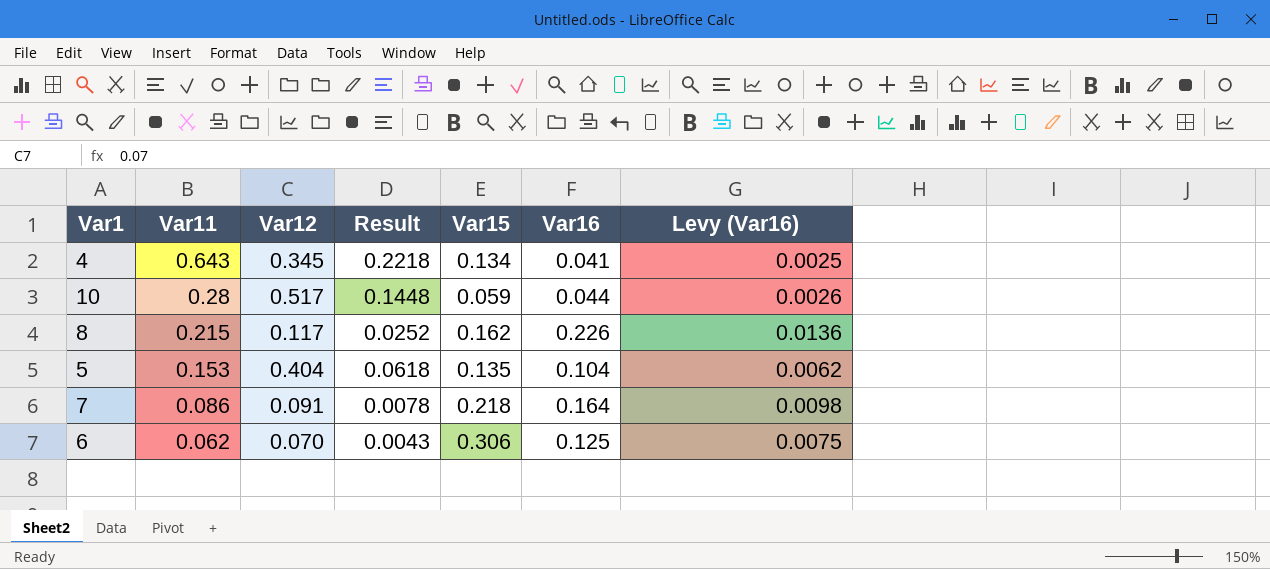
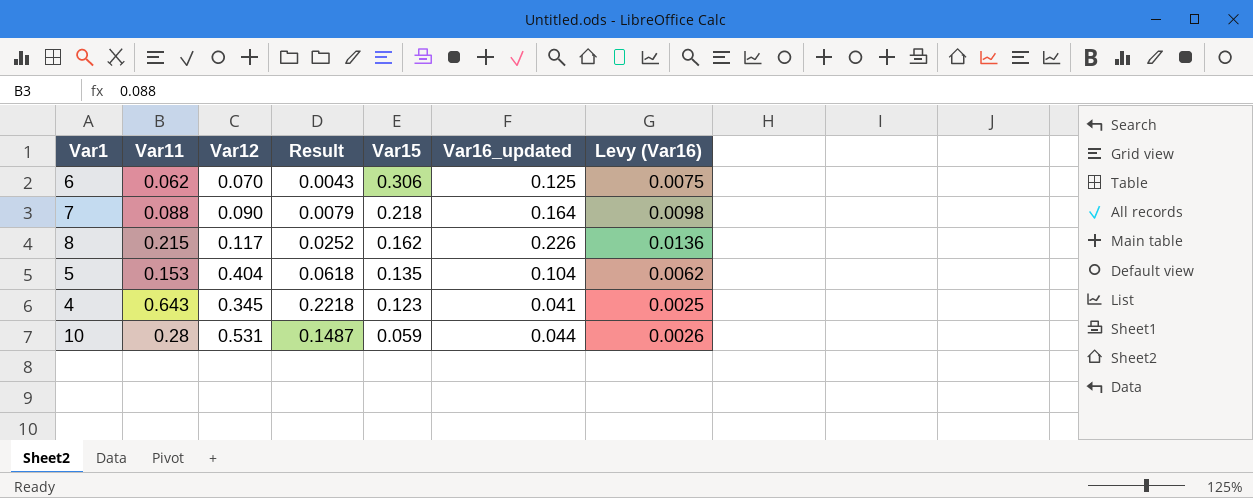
row order: Var11 descending -> Var15 descending
column name: Var16 -> Var16_updated
7 | Var11: 0.086 -> 0.088
7 | Var12: 0.091 -> 0.090
7 | Result: 0.0078 -> 0.0079
4 | Var15: 0.134 -> 0.123
10 | Var12: 0.517 -> 0.531
10 | Result: 0.1448 -> 0.1487

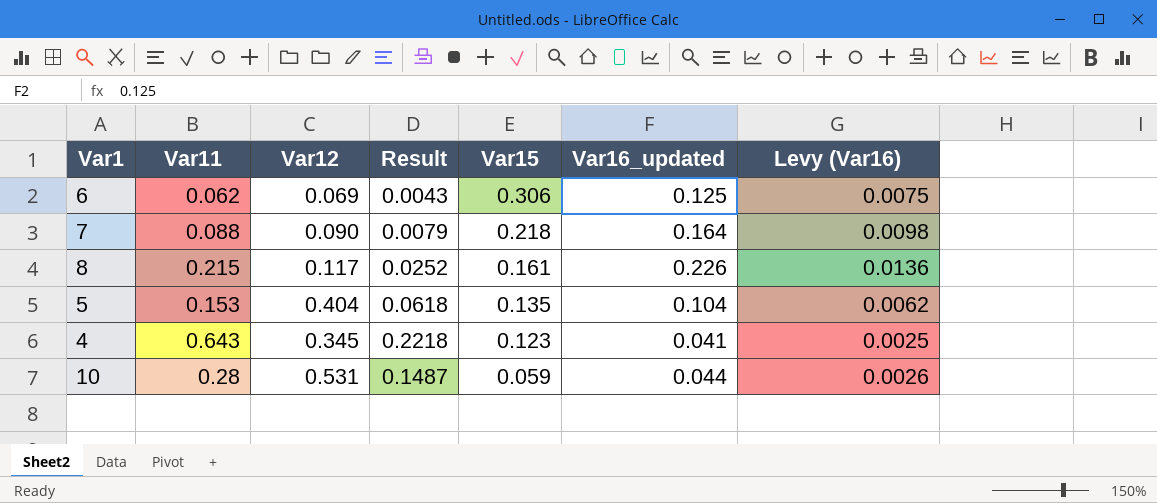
6 | Var12: 0.070 -> 0.069
8 | Var15: 0.162 -> 0.161

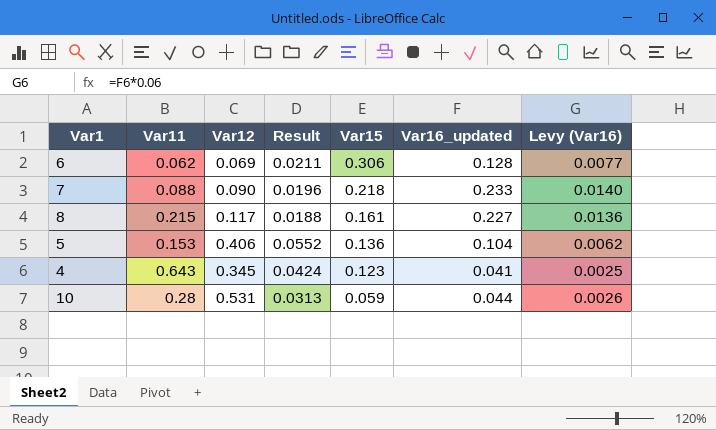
column Result | formula: [Var11] * [Var12] -> [Var12] * [Var15]
6 | Var16_updated: 0.125 -> 0.128
6 | Levy (Var16): 0.0075 -> 0.0077
7 | Var16_updated: 0.164 -> 0.233
7 | Levy (Var16): 0.0098 -> 0.0140
8 | Var16_updated: 0.226 -> 0.227
5 | Var12: 0.404 -> 0.406
5 | Var15: 0.135 -> 0.136

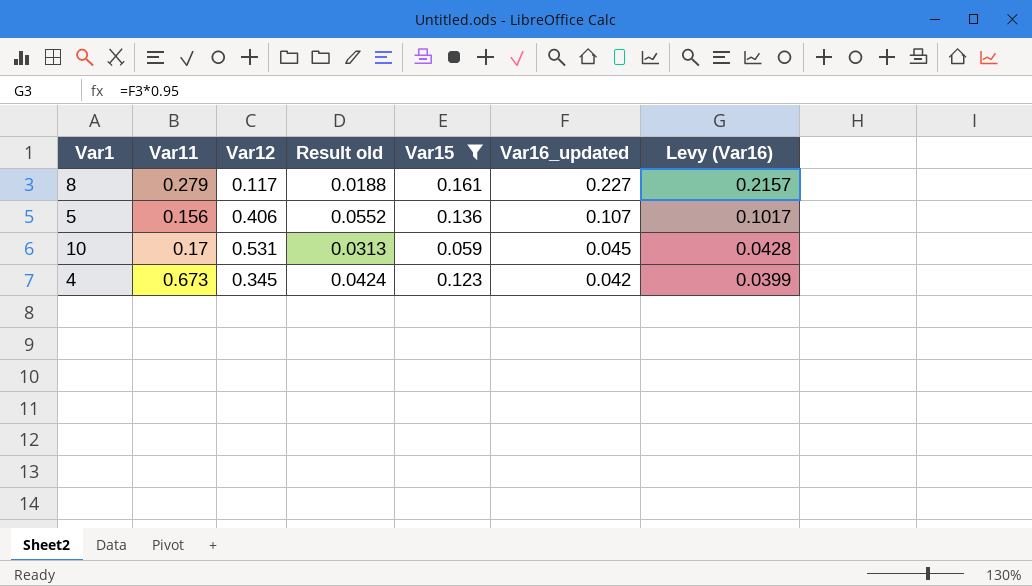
filter: none -> Var15 <= 0.161
row order: Var15 descending -> Var16_updated descending
column name: Result -> Result old
column Levy (Var16) | formula: [Var16_updated] * 0.06 -> [Var16_updated] * 0.95
8 | Var11: 0.215 -> 0.279
5 | Var11: 0.153 -> 0.156
5 | Var16_updated: 0.104 -> 0.107
10 | Var11: 0.28 -> 0.17
10 | Var16_updated: 0.044 -> 0.045
4 | Var11: 0.643 -> 0.673
4 | Var16_updated: 0.041 -> 0.042

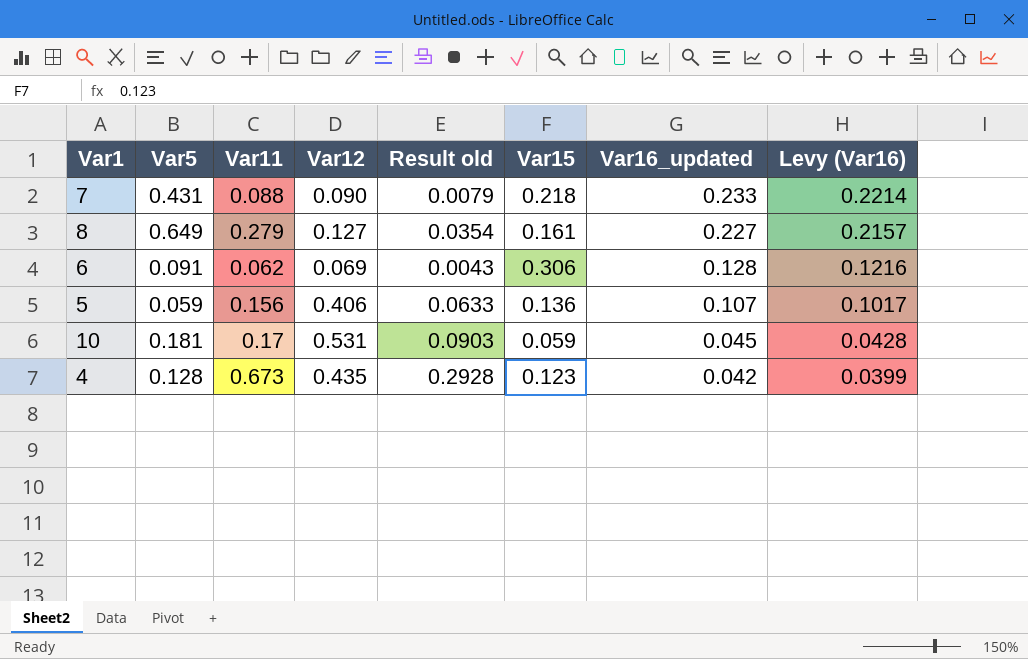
filter: Var15 <= 0.161 -> none
column Var5 | position: none -> 2
column Result old | formula: [Var12] * [Var15] -> [Var11] * [Var12]
8 | Var12: 0.117 -> 0.127
4 | Var12: 0.345 -> 0.435

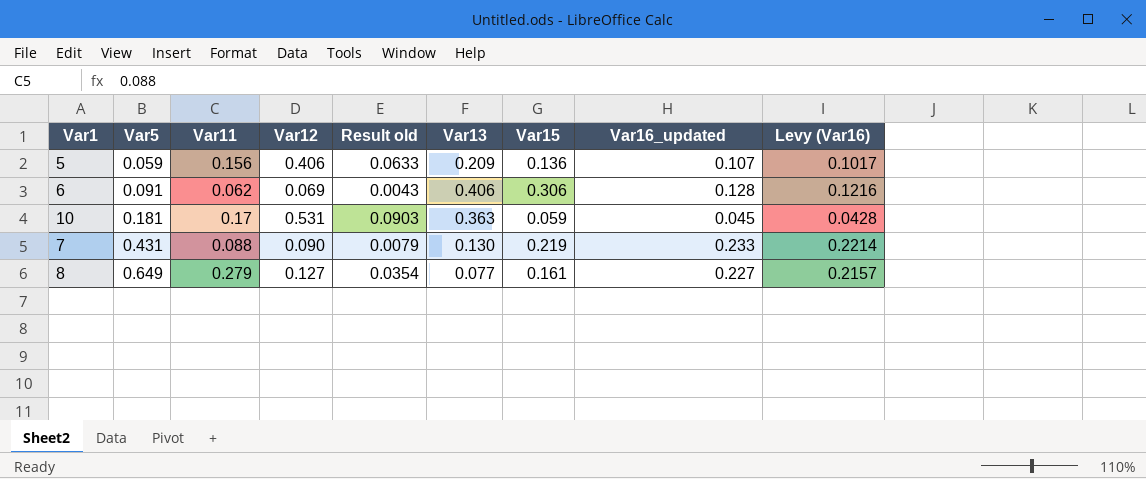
row order: Var16_updated descending -> Var5 ascending
column Var13 | position: none -> 6
row 4: 0.128 | 0.673 | 0.435 | 0.2928 | 0.123 | 0.042 | 0.0399 -> none
7 | Var15: 0.218 -> 0.219

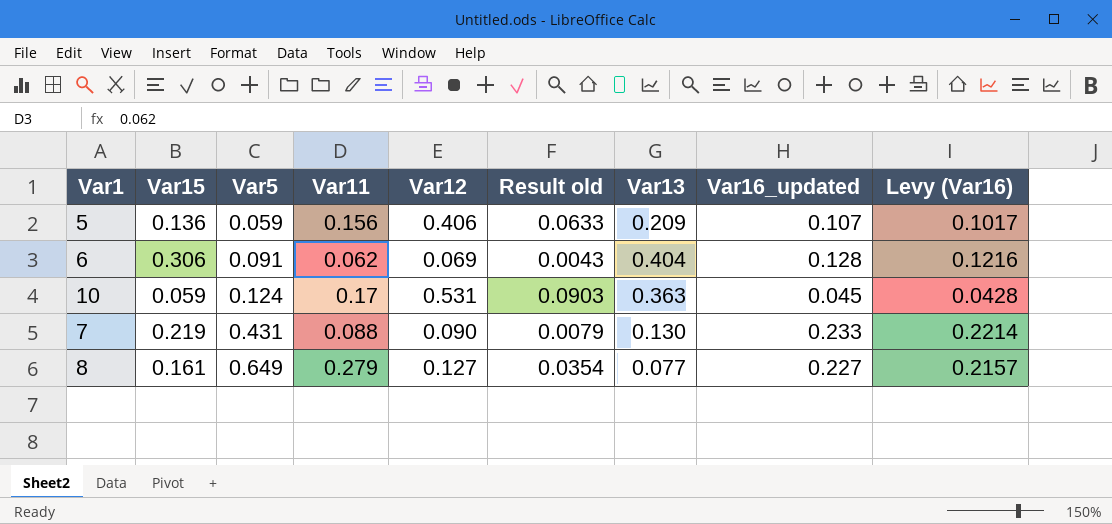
column Var15 | position: 7 -> 2
6 | Var13: 0.406 -> 0.404
10 | Var5: 0.181 -> 0.124

